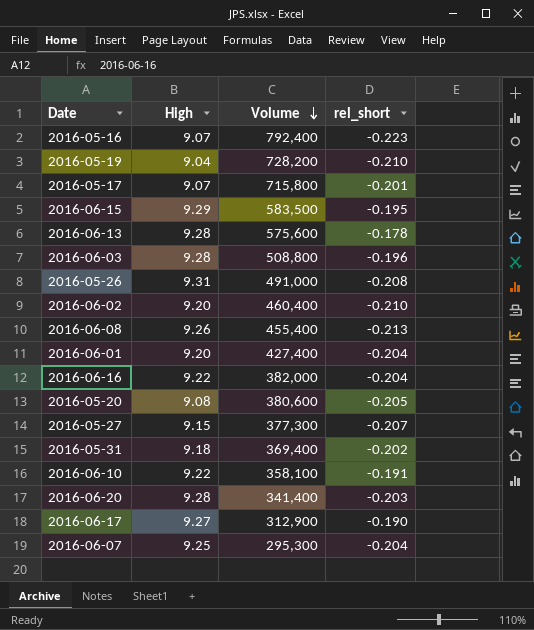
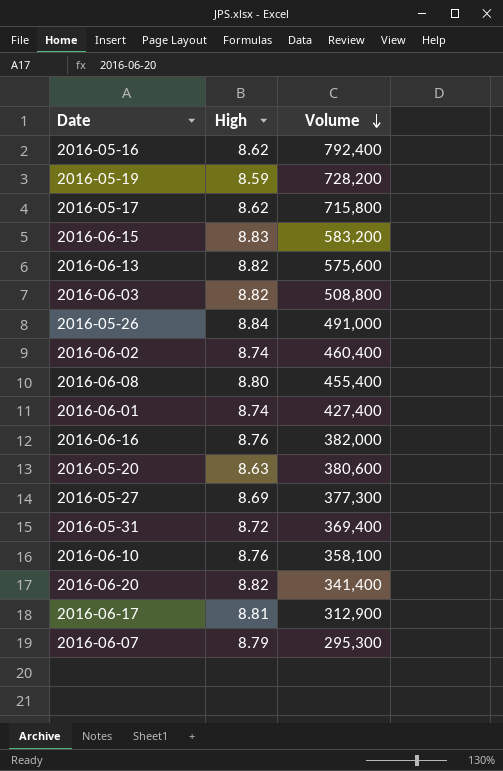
column rel_short | position: 4 -> none
2016-05-16 | High: 9.07 -> 8.62
2016-05-19 | High: 9.04 -> 8.59
2016-05-17 | High: 9.07 -> 8.62
2016-06-15 | High: 9.29 -> 8.83
2016-06-15 | Volume: 583,500 -> 583,200
2016-06-13 | High: 9.28 -> 8.82
2016-06-03 | High: 9.28 -> 8.82
2016-05-26 | High: 9.31 -> 8.84
2016-06-02 | High: 9.20 -> 8.74
2016-06-08 | High: 9.26 -> 8.80
2016-06-01 | High: 9.20 -> 8.74
2016-06-16 | High: 9.22 -> 8.76
2016-05-20 | High: 9.08 -> 8.63
2016-05-27 | High: 9.15 -> 8.69
2016-05-31 | High: 9.18 -> 8.72
2016-06-10 | High: 9.22 -> 8.76
2016-06-20 | High: 9.28 -> 8.82
2016-06-17 | High: 9.27 -> 8.81
2016-06-07 | High: 9.25 -> 8.79

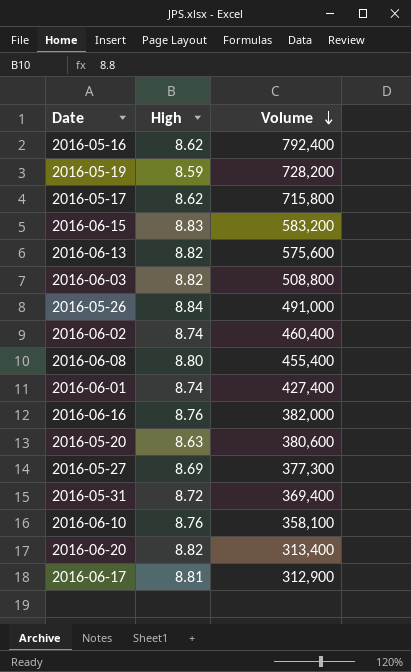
row 2016-06-07: 8.79 | 295,300 -> none
2016-06-20 | Volume: 341,400 -> 313,400

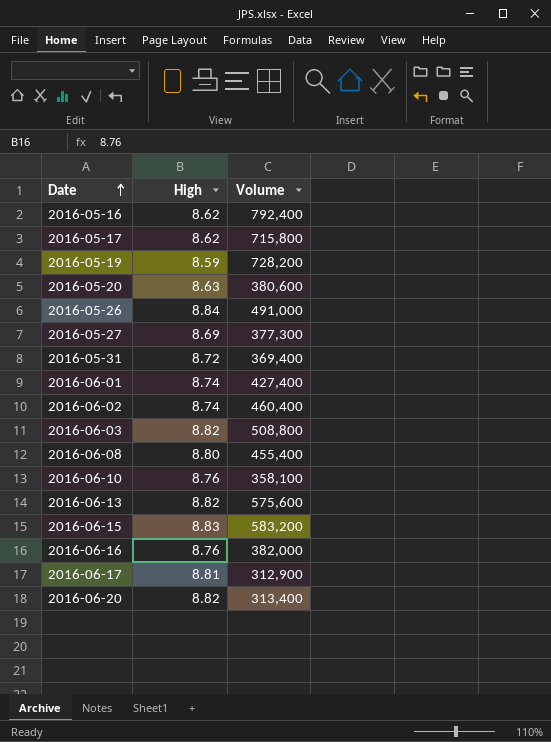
row order: Volume descending -> Date ascending

